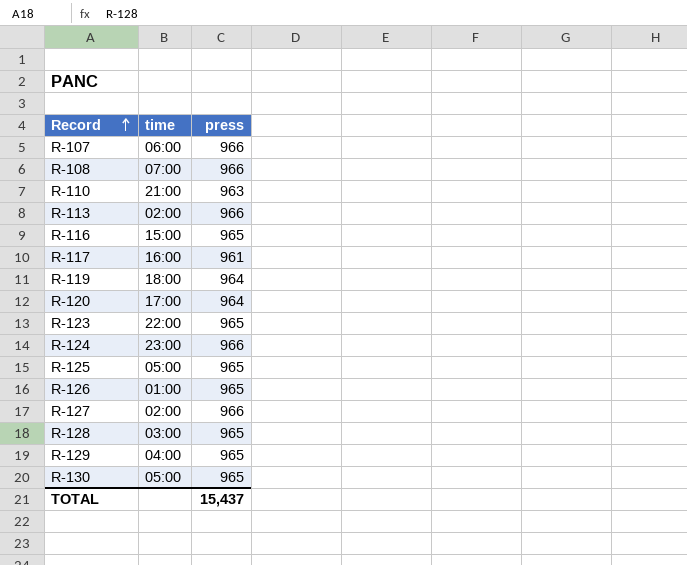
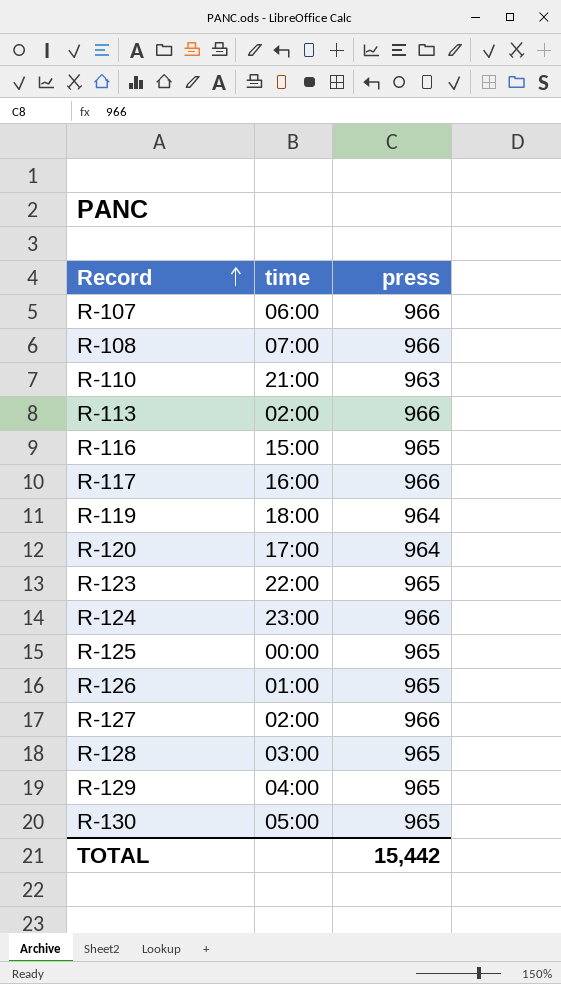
R-117 | press: 961 -> 966
R-125 | time: 05:00 -> 00:00
TOTAL | press: 15,437 -> 15,442

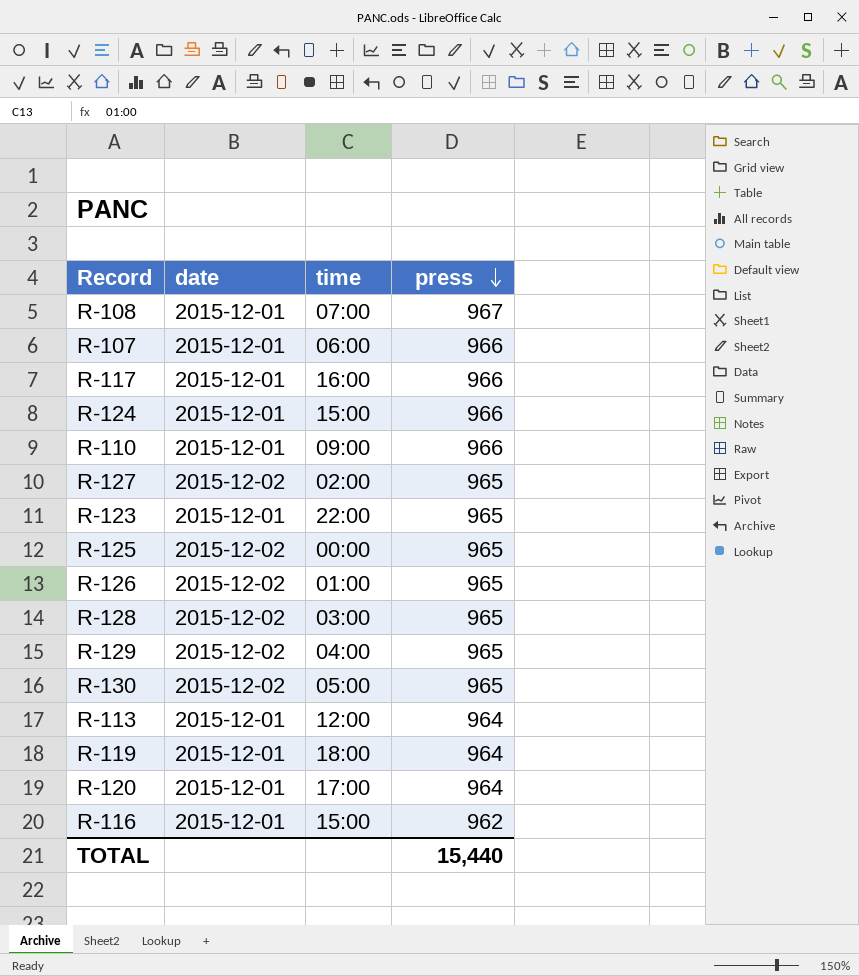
row order: Record ascending -> press descending
column date | position: none -> 2
R-108 | press: 966 -> 967
R-124 | time: 23:00 -> 15:00
R-110 | time: 21:00 -> 09:00
R-110 | press: 963 -> 966
R-127 | press: 966 -> 965
R-113 | time: 02:00 -> 12:00
R-113 | press: 966 -> 964
R-116 | press: 965 -> 962
TOTAL | press: 15,442 -> 15,440

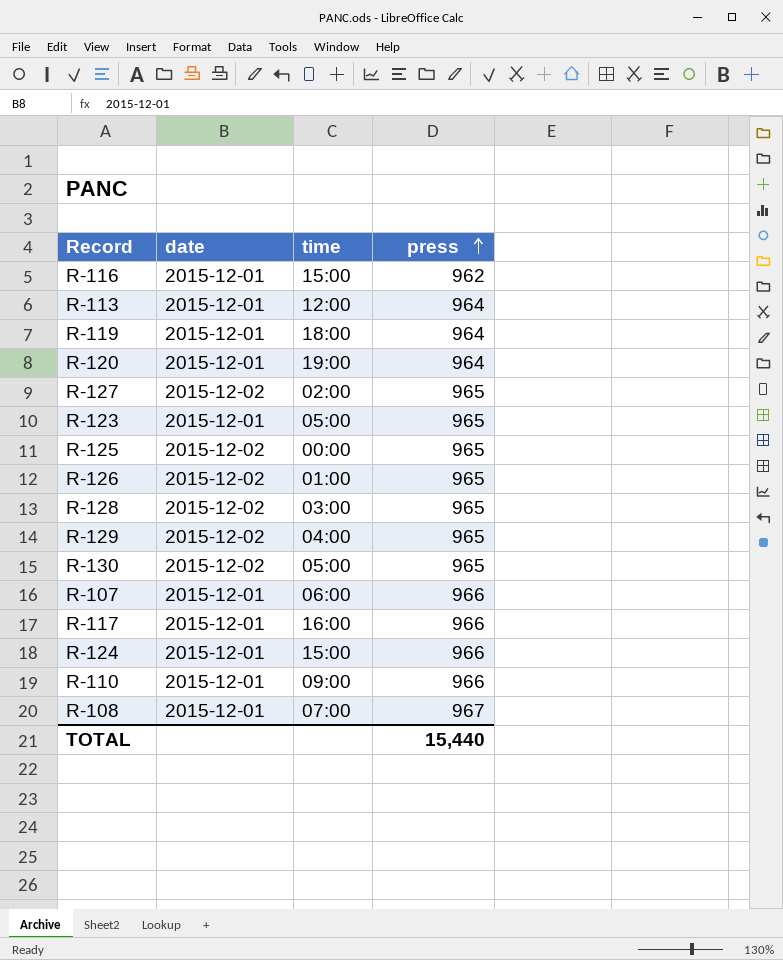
row order: press descending -> press ascending
R-120 | time: 17:00 -> 19:00
R-123 | time: 22:00 -> 05:00

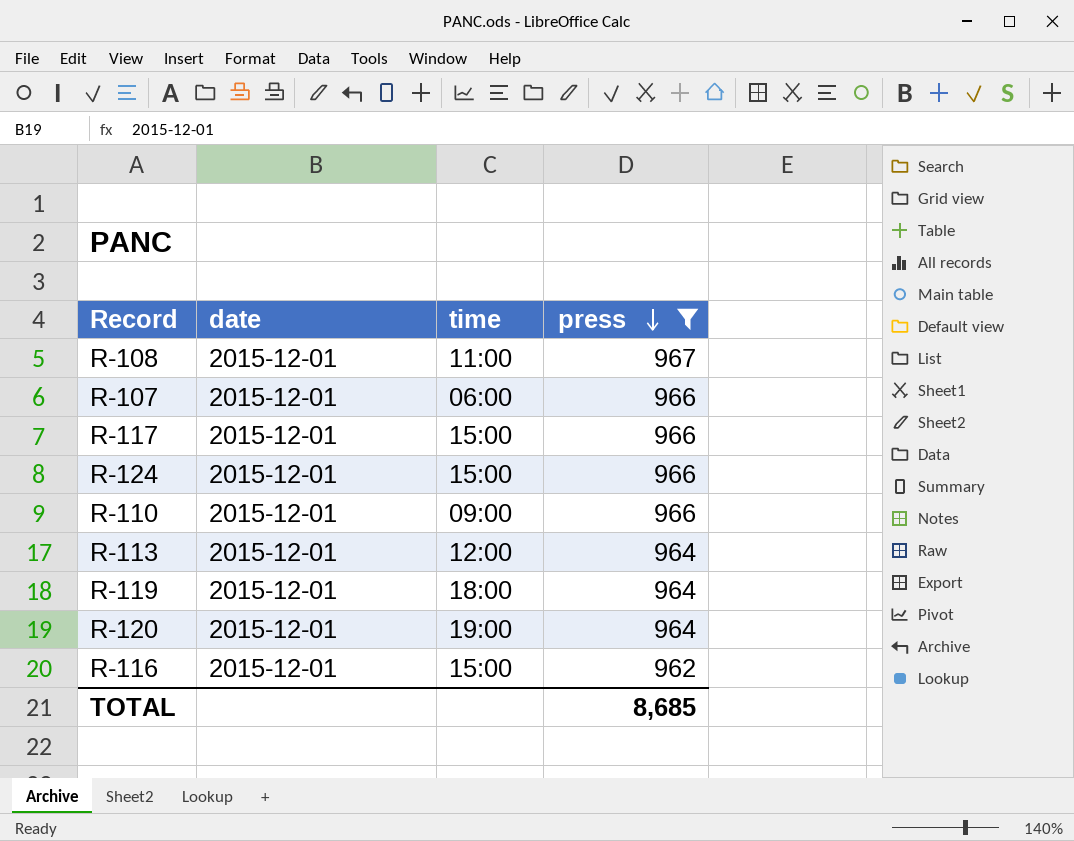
filter: none -> press != 965
row order: press ascending -> press descending
R-108 | time: 07:00 -> 11:00
R-117 | time: 16:00 -> 15:00
TOTAL | press: 15,440 -> 8,685

